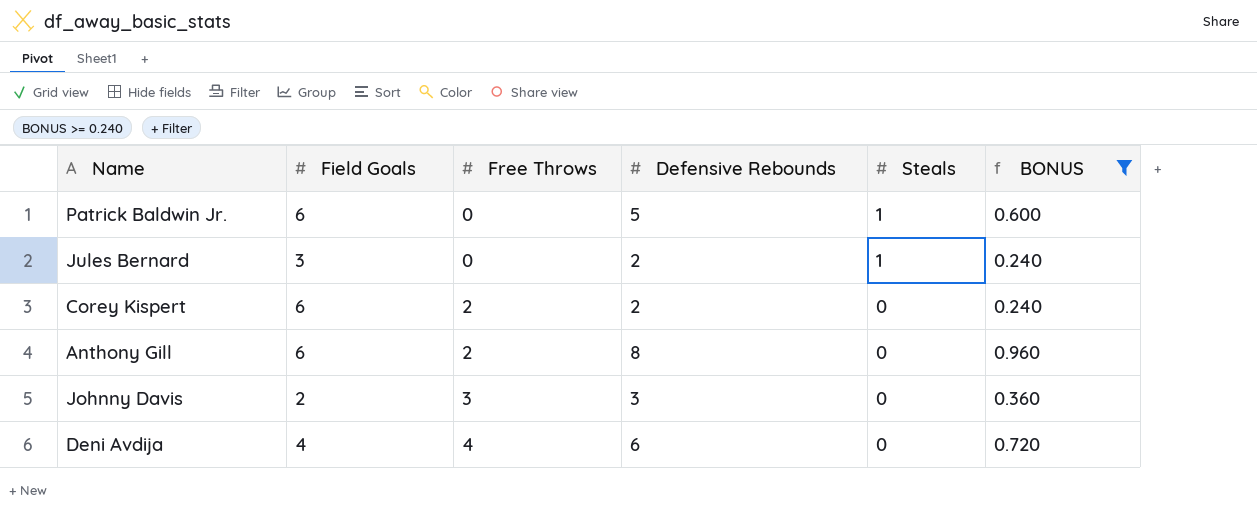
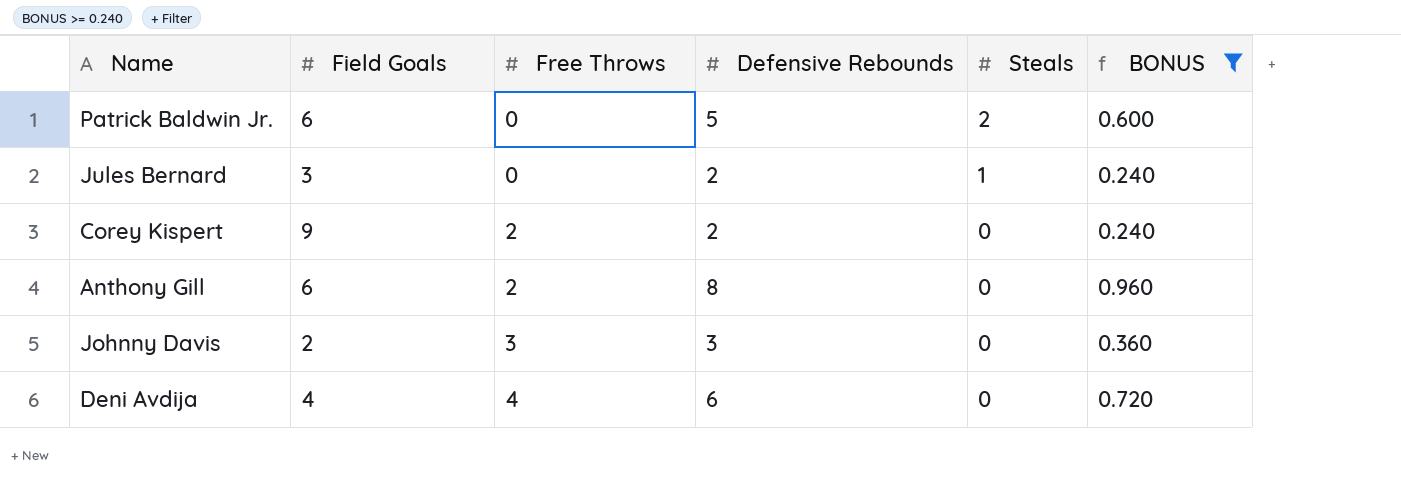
Patrick Baldwin Jr. | Steals: 1 -> 2
Corey Kispert | Field Goals: 6 -> 9

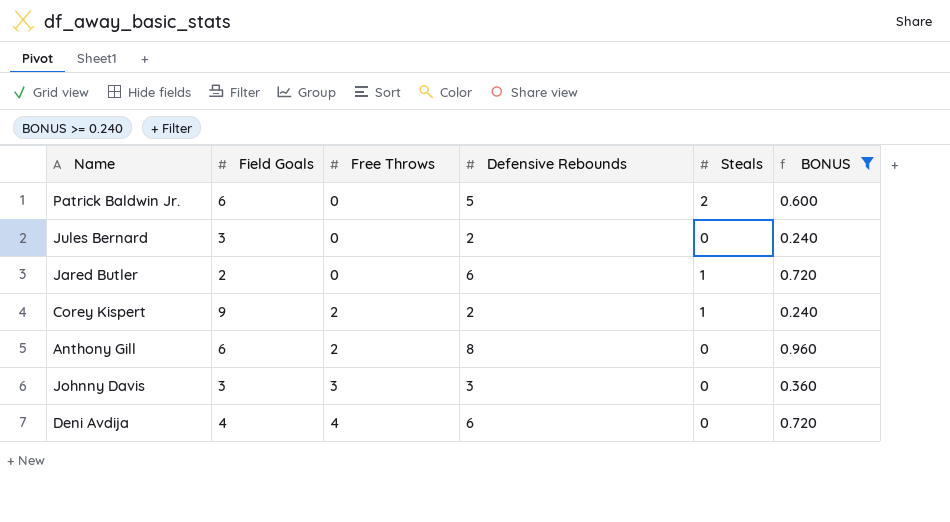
Jules Bernard | Steals: 1 -> 0
row Jared Butler: none -> 2 | 0 | 6 | 1 | 0.720
Corey Kispert | Steals: 0 -> 1
Johnny Davis | Field Goals: 2 -> 3

